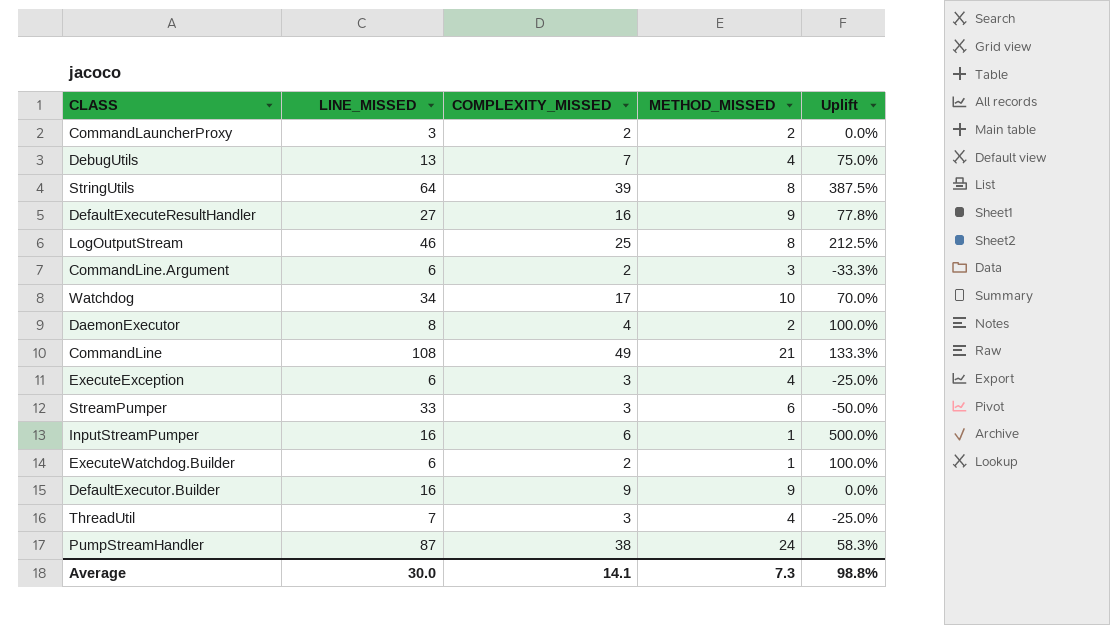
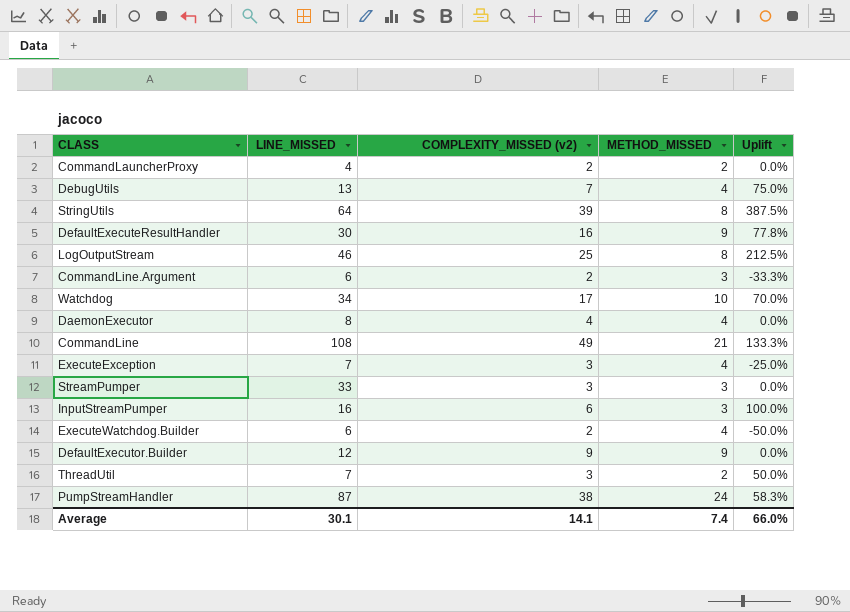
column name: COMPLEXITY_MISSED -> COMPLEXITY_MISSED (v2)
CommandLauncherProxy | LINE_MISSED: 3 -> 4
DefaultExecuteResultHandler | LINE_MISSED: 27 -> 30
DaemonExecutor | METHOD_MISSED: 2 -> 4
DaemonExecutor | Uplift: 100.0% -> 0.0%
ExecuteException | LINE_MISSED: 6 -> 7
StreamPumper | METHOD_MISSED: 6 -> 3
StreamPumper | Uplift: -50.0% -> 0.0%
InputStreamPumper | METHOD_MISSED: 1 -> 3
InputStreamPumper | Uplift: 500.0% -> 100.0%
ExecuteWatchdog.Builder | METHOD_MISSED: 1 -> 4
ExecuteWatchdog.Builder | Uplift: 100.0% -> -50.0%
DefaultExecutor.Builder | LINE_MISSED: 16 -> 12
ThreadUtil | METHOD_MISSED: 4 -> 2
ThreadUtil | Uplift: -25.0% -> 50.0%
Average | LINE_MISSED: 30.0 -> 30.1
Average | METHOD_MISSED: 7.3 -> 7.4
Average | Uplift: 98.8% -> 66.0%

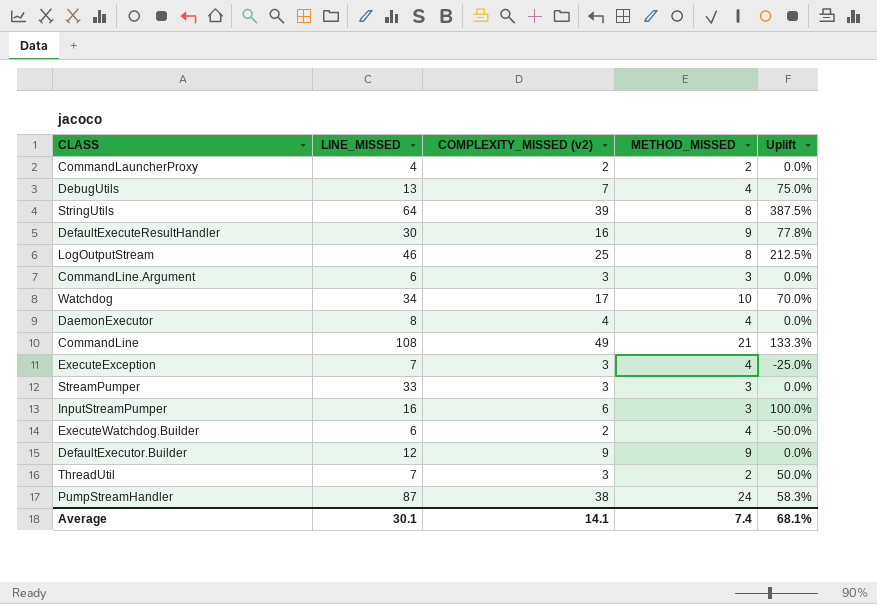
CommandLine.Argument | COMPLEXITY_MISSED (v2): 2 -> 3
CommandLine.Argument | Uplift: -33.3% -> 0.0%
Average | Uplift: 66.0% -> 68.1%

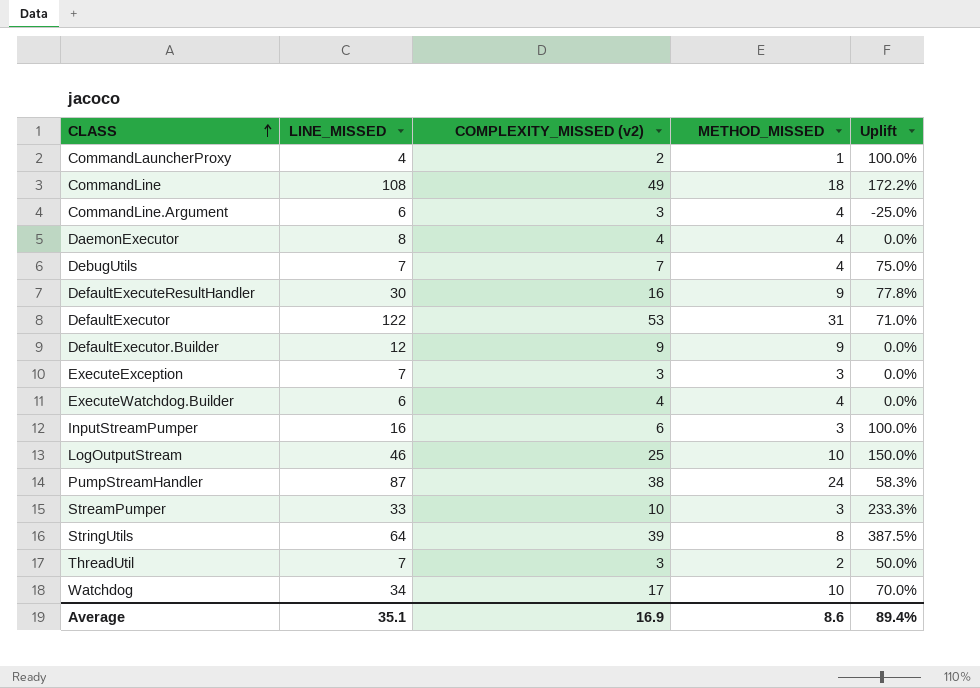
row order: none -> CLASS ascending
CommandLauncherProxy | METHOD_MISSED: 2 -> 1
CommandLauncherProxy | Uplift: 0.0% -> 100.0%
CommandLine | METHOD_MISSED: 21 -> 18
CommandLine | Uplift: 133.3% -> 172.2%
CommandLine.Argument | METHOD_MISSED: 3 -> 4
CommandLine.Argument | Uplift: 0.0% -> -25.0%
DebugUtils | LINE_MISSED: 13 -> 7
row DefaultExecutor: none -> 122 | 53 | 31 | 71.0%
ExecuteException | METHOD_MISSED: 4 -> 3
ExecuteException | Uplift: -25.0% -> 0.0%
ExecuteWatchdog.Builder | COMPLEXITY_MISSED (v2): 2 -> 4
ExecuteWatchdog.Builder | Uplift: -50.0% -> 0.0%
LogOutputStream | METHOD_MISSED: 8 -> 10
LogOutputStream | Uplift: 212.5% -> 150.0%
StreamPumper | COMPLEXITY_MISSED (v2): 3 -> 10
StreamPumper | Uplift: 0.0% -> 233.3%
Average | LINE_MISSED: 30.1 -> 35.1
Average | COMPLEXITY_MISSED (v2): 14.1 -> 16.9
Average | METHOD_MISSED: 7.4 -> 8.6
Average | Uplift: 68.1% -> 89.4%

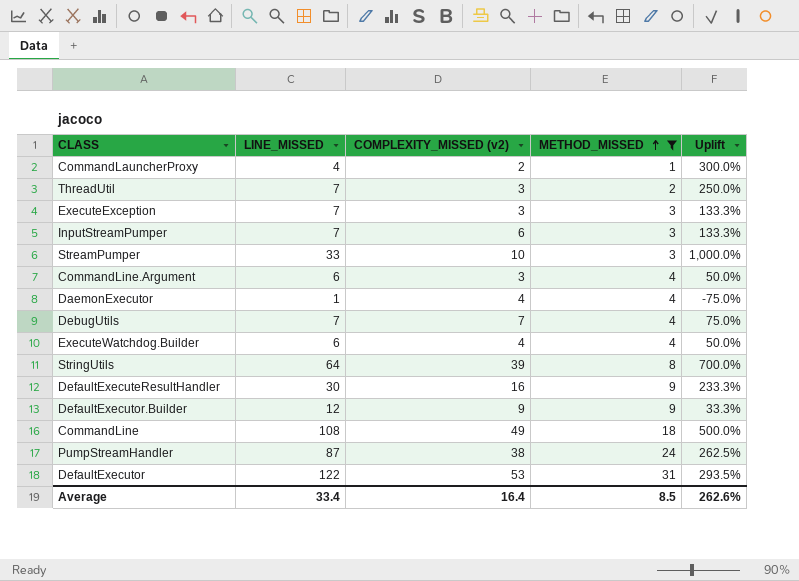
filter: none -> METHOD_MISSED != 10
row order: CLASS ascending -> METHOD_MISSED ascending
column Uplift | formula: ([COMPLEXITY_MISSED (v2)] - [METHOD_MISSED]) / [METHOD_MISSED] -> ([LINE_MISSED] - [METHOD_MISSED]) / [METHOD_MISSED]
InputStreamPumper | LINE_MISSED: 16 -> 7
DaemonExecutor | LINE_MISSED: 8 -> 1
Average | LINE_MISSED: 35.1 -> 33.4
Average | COMPLEXITY_MISSED (v2): 16.9 -> 16.4
Average | METHOD_MISSED: 8.6 -> 8.5
Average | Uplift: 89.4% -> 262.6%

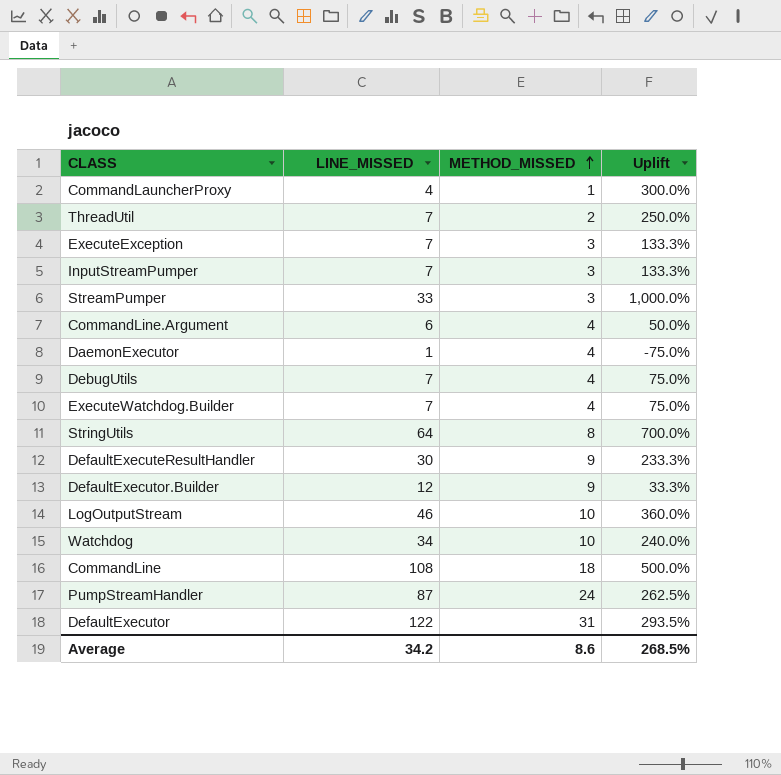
filter: METHOD_MISSED != 10 -> none
column COMPLEXITY_MISSED (v2) | position: 3 -> none
ExecuteWatchdog.Builder | LINE_MISSED: 6 -> 7
ExecuteWatchdog.Builder | Uplift: 50.0% -> 75.0%
Average | LINE_MISSED: 33.4 -> 34.2
Average | METHOD_MISSED: 8.5 -> 8.6
Average | Uplift: 262.6% -> 268.5%

